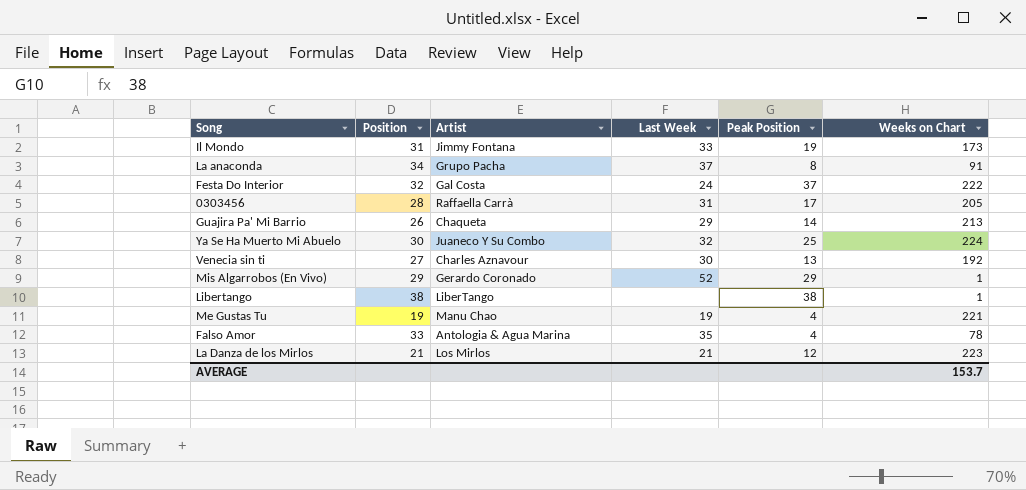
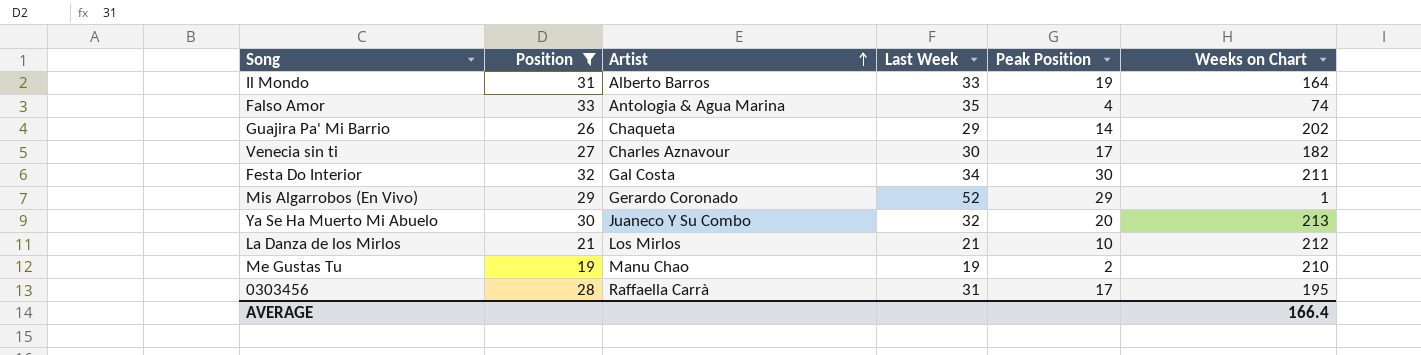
filter: none -> Position <= 33
row order: none -> Artist ascending
Il Mondo | Artist: Jimmy Fontana -> Alberto Barros
Il Mondo | Weeks on Chart: 173 -> 164
Falso Amor | Weeks on Chart: 78 -> 74
Guajira Pa' Mi Barrio | Weeks on Chart: 213 -> 202
Venecia sin ti | Peak Position: 13 -> 17
Venecia sin ti | Weeks on Chart: 192 -> 182
Festa Do Interior | Last Week: 24 -> 34
Festa Do Interior | Peak Position: 37 -> 30
Festa Do Interior | Weeks on Chart: 222 -> 211
Ya Se Ha Muerto Mi Abuelo | Peak Position: 25 -> 20
Ya Se Ha Muerto Mi Abuelo | Weeks on Chart: 224 -> 213
La Danza de los Mirlos | Peak Position: 12 -> 10
La Danza de los Mirlos | Weeks on Chart: 223 -> 212
Me Gustas Tu | Peak Position: 4 -> 2
Me Gustas Tu | Weeks on Chart: 221 -> 210
0303456 | Weeks on Chart: 205 -> 195
AVERAGE | Weeks on Chart: 153.7 -> 166.4

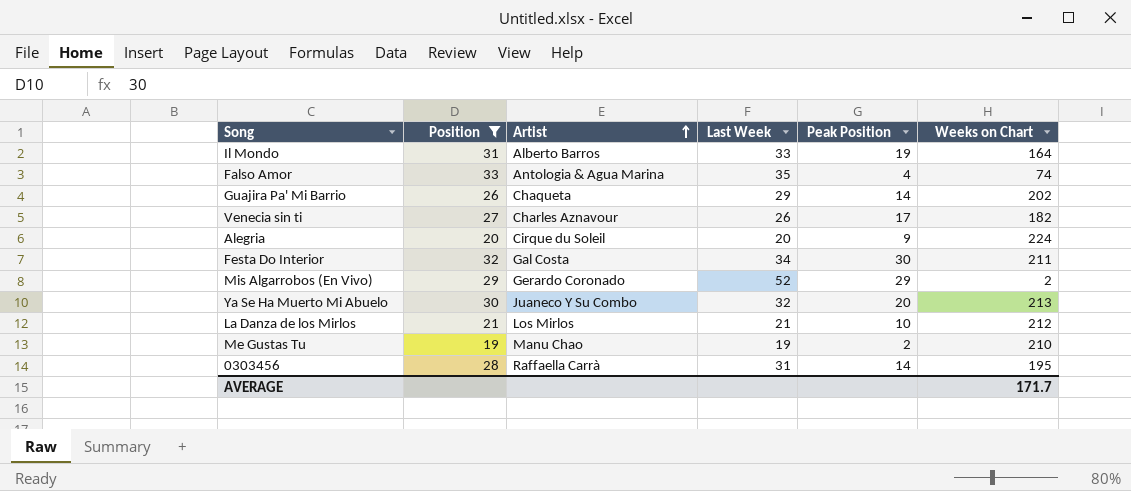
Venecia sin ti | Last Week: 30 -> 26
row Alegria: none -> 20 | Cirque du Soleil | 20 | 9 | 224
Mis Algarrobos (En Vivo) | Weeks on Chart: 1 -> 2
0303456 | Peak Position: 17 -> 14
AVERAGE | Weeks on Chart: 166.4 -> 171.7

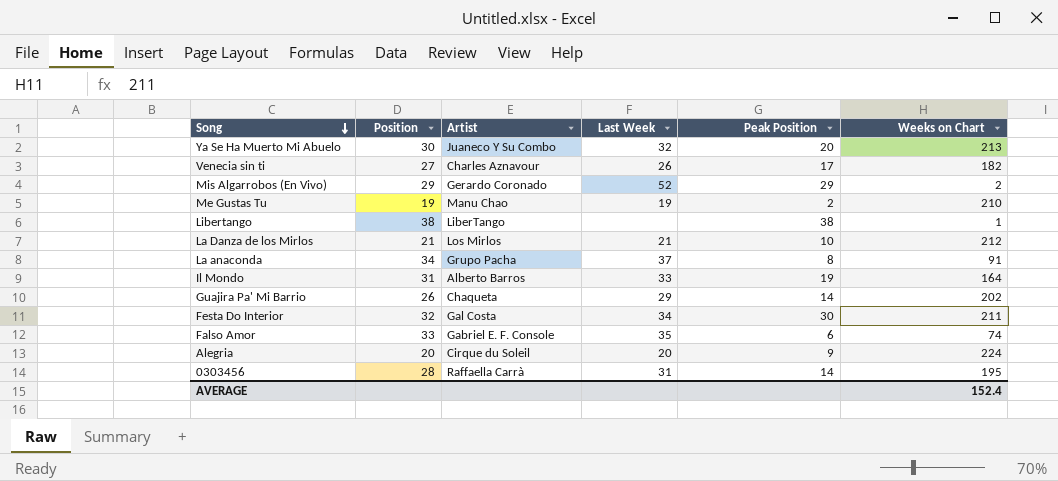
filter: Position <= 33 -> none
row order: Artist ascending -> Song descending
Falso Amor | Artist: Antologia & Agua Marina -> Gabriel E. F. Console
Falso Amor | Peak Position: 4 -> 6
AVERAGE | Weeks on Chart: 171.7 -> 152.4

